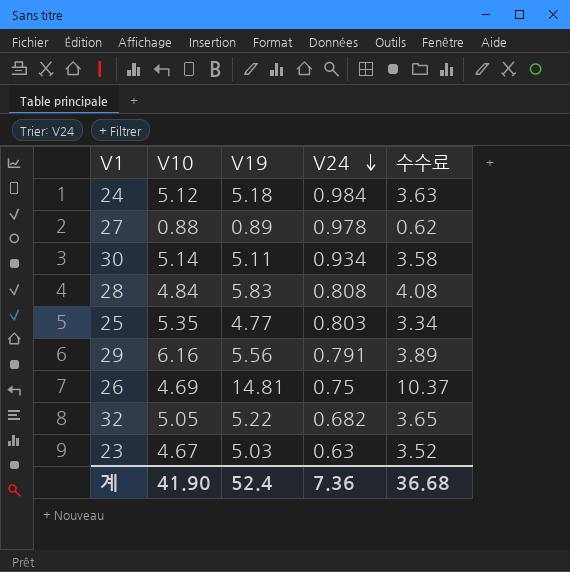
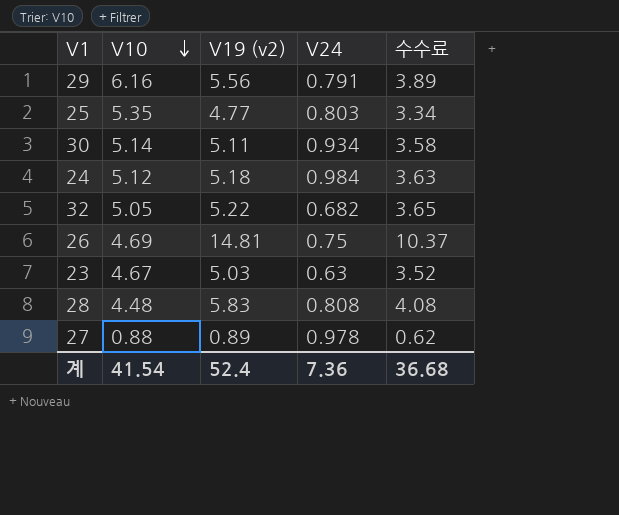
row order: V24 descending -> V10 descending
column name: V19 -> V19 (v2)
28 | V10: 4.84 -> 4.48
계 | V10: 41.90 -> 41.54

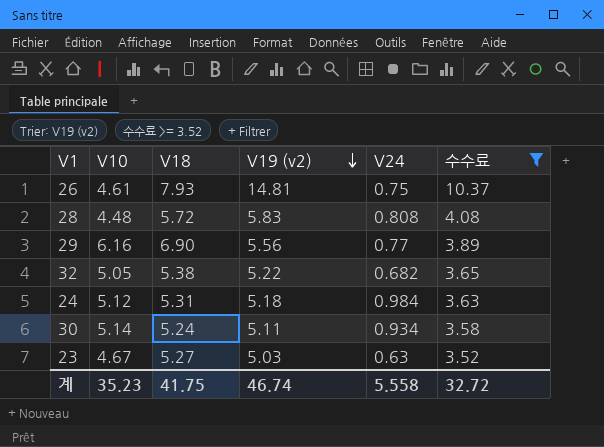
filter: none -> 수수료 >= 3.52
row order: V10 descending -> V19 (v2) descending
column V18 | position: none -> 3
26 | V10: 4.69 -> 4.61
29 | V24: 0.791 -> 0.77
계 | V10: 41.54 -> 35.23
계 | V19 (v2): 52.4 -> 46.74
계 | V24: 7.36 -> 5.558
계 | 수수료: 36.68 -> 32.72

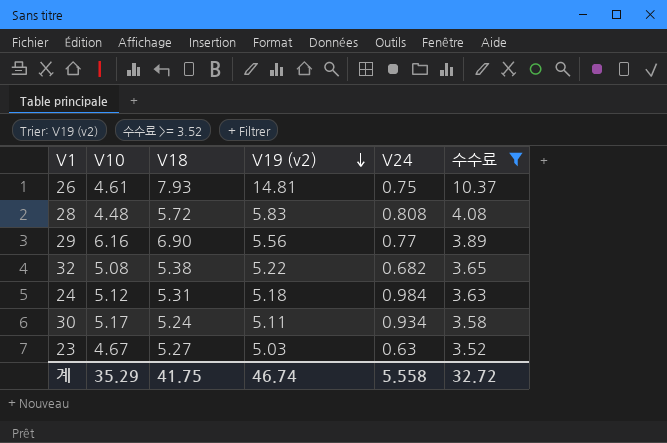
32 | V10: 5.05 -> 5.08
30 | V10: 5.14 -> 5.17
계 | V10: 35.23 -> 35.29

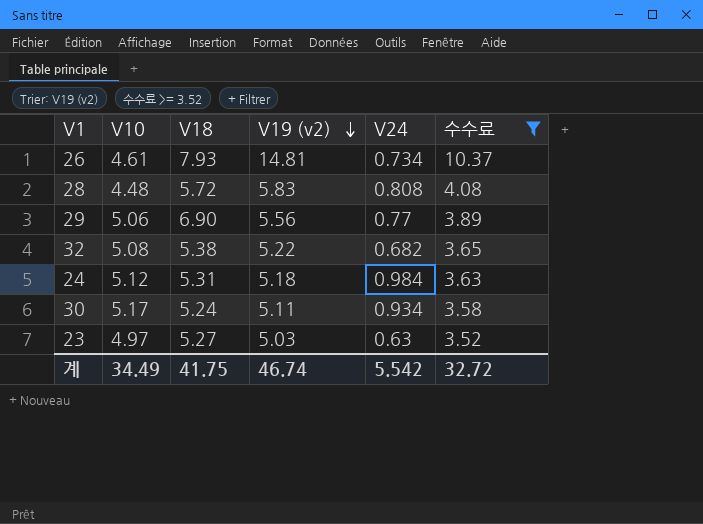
26 | V24: 0.75 -> 0.734
29 | V10: 6.16 -> 5.06
23 | V10: 4.67 -> 4.97
계 | V10: 35.29 -> 34.49
계 | V24: 5.558 -> 5.542

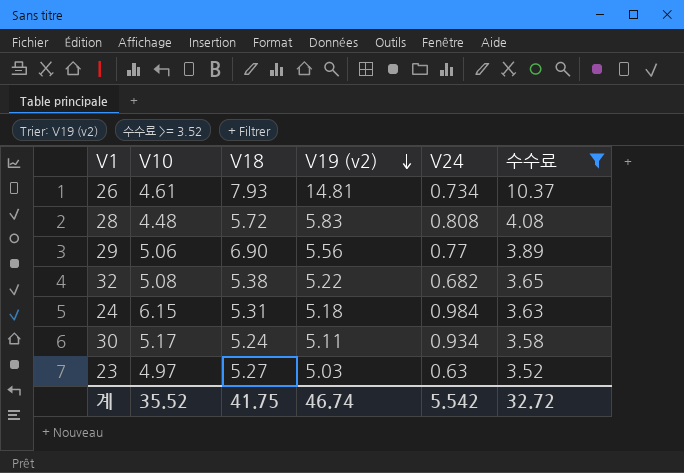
24 | V10: 5.12 -> 6.15
계 | V10: 34.49 -> 35.52

